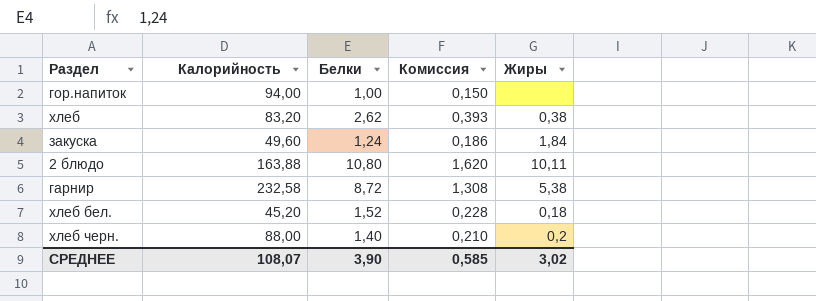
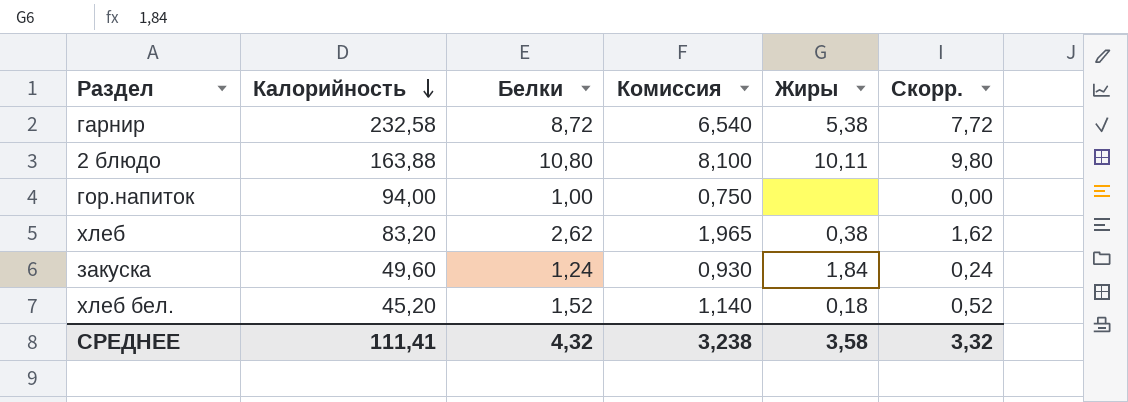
row order: none -> Калорийность descending
column Комиссия | formula: [Белки] * 0,15 -> [Белки] * 0,75
column Скорр. | formula: none -> [Белки] - 1
row хлеб черн.: 88,00 | 1,40 | 0,210 | 0,2 -> none
СРЕДНЕЕ | Калорийность: 108,07 -> 111,41
СРЕДНЕЕ | Белки: 3,90 -> 4,32
СРЕДНЕЕ | Комиссия: 0,585 -> 3,238
СРЕДНЕЕ | Жиры: 3,02 -> 3,58

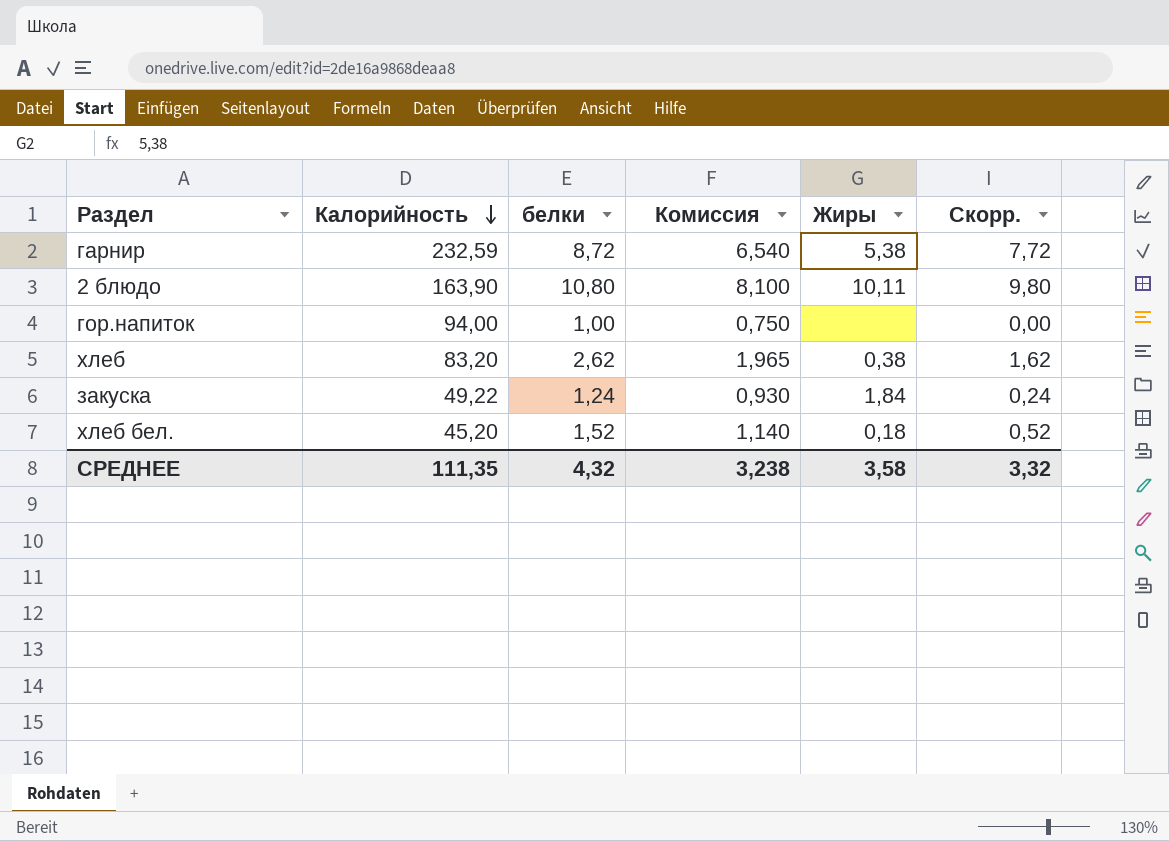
column name: Белки -> белки
гарнир | Калорийность: 232,58 -> 232,59
2 блюдо | Калорийность: 163,88 -> 163,90
закуска | Калорийность: 49,60 -> 49,22
СРЕДНЕЕ | Калорийность: 111,41 -> 111,35

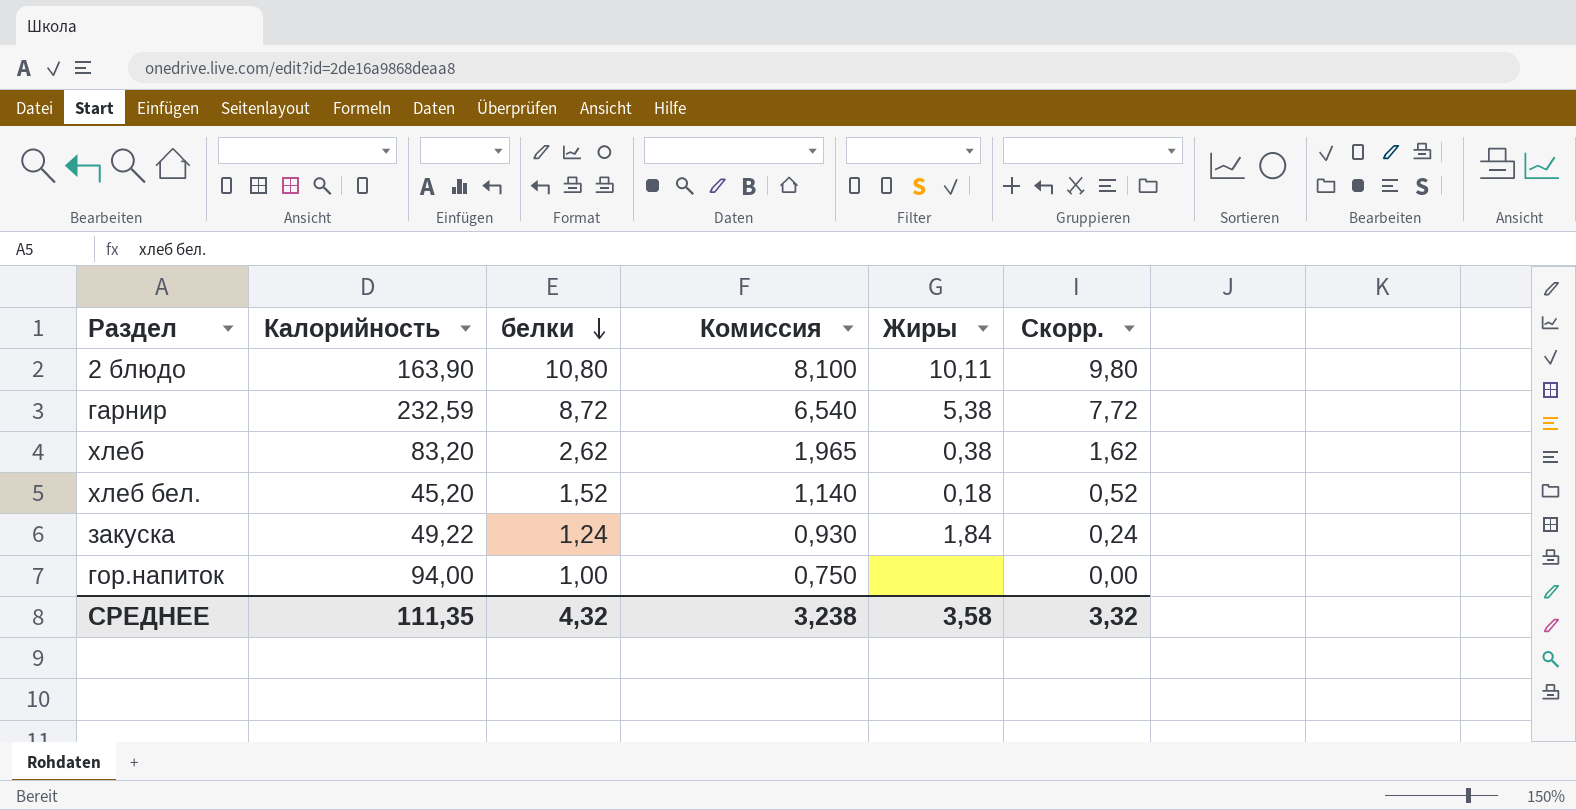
row order: Калорийность descending -> белки descending

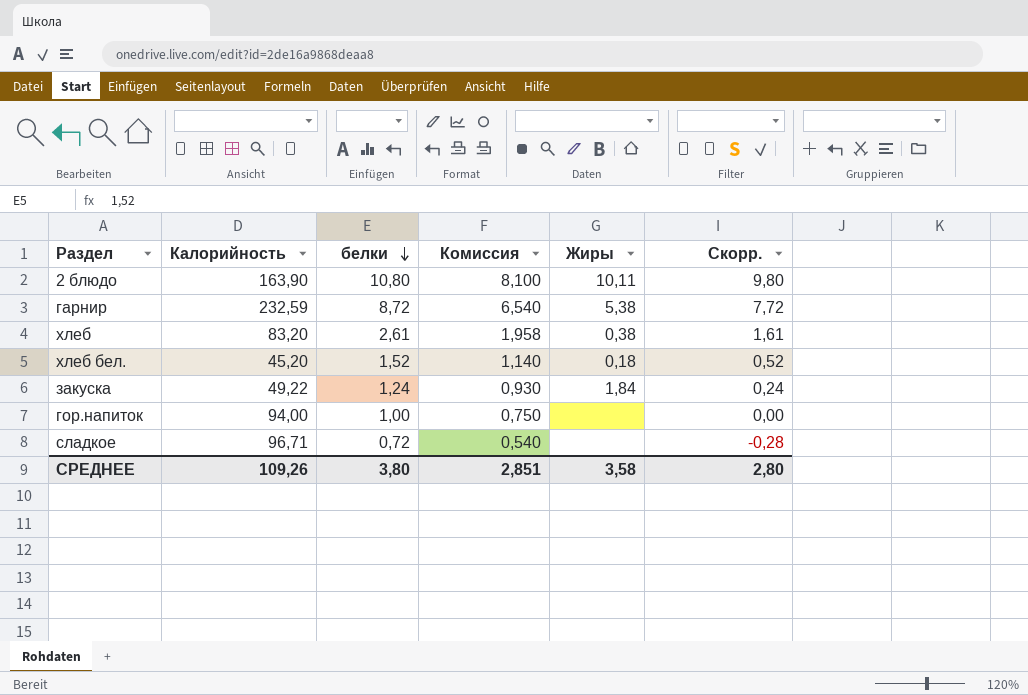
хлеб | белки: 2,62 -> 2,61
хлеб | Комиссия: 1,965 -> 1,958
хлеб | Скорр.: 1,62 -> 1,61
row сладкое: none -> 96,71 | 0,72 | 0,540 | none | -0,28
СРЕДНЕЕ | Калорийность: 111,35 -> 109,26
СРЕДНЕЕ | белки: 4,32 -> 3,80
СРЕДНЕЕ | Комиссия: 3,238 -> 2,851
СРЕДНЕЕ | Скорр.: 3,32 -> 2,80

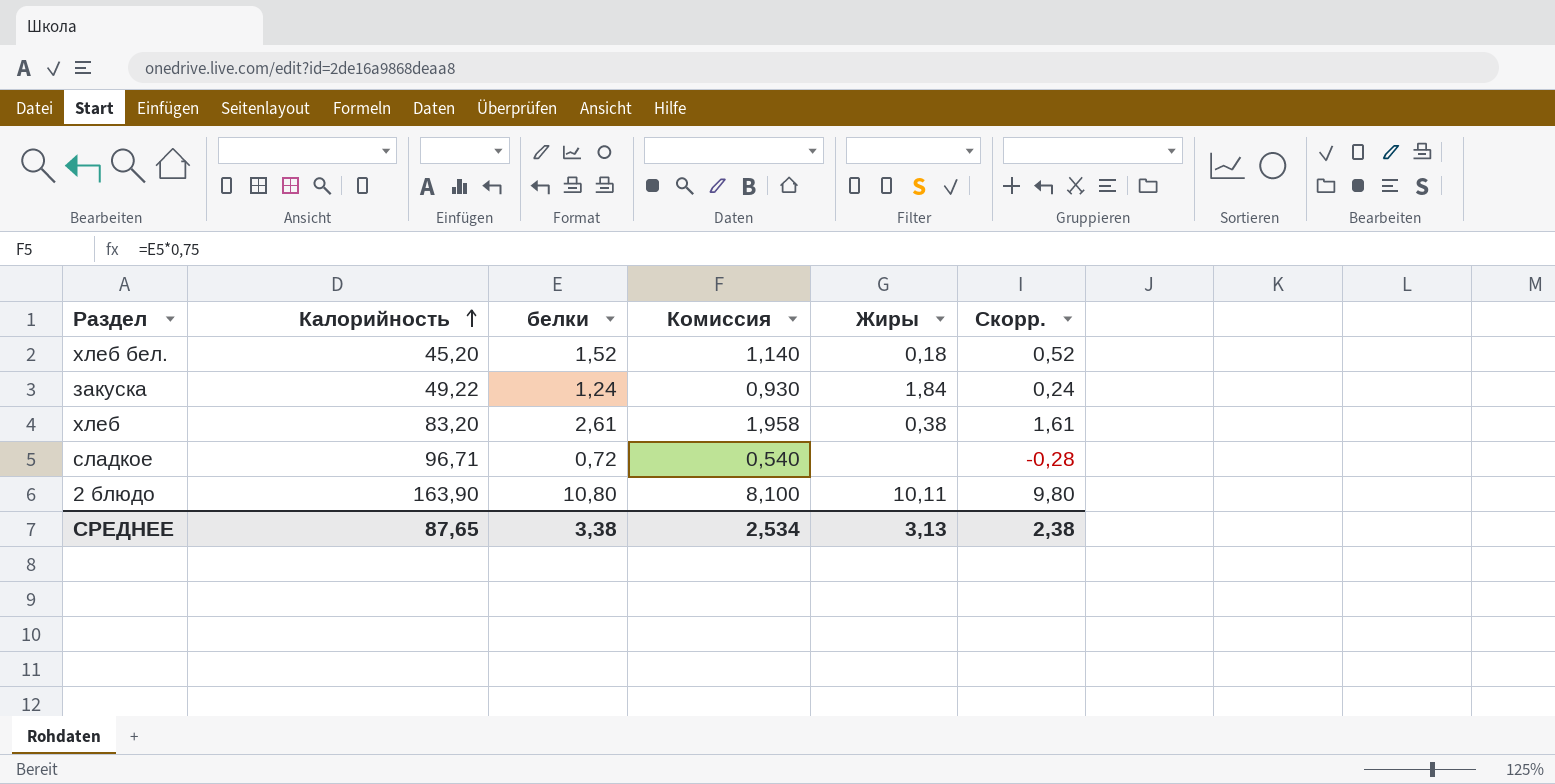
row order: белки descending -> Калорийность ascending
row гарнир: 232,59 | 8,72 | 6,540 | 5,38 | 7,72 -> none
row гор.напиток: 94,00 | 1,00 | 0,750 | none | 0,00 -> none
СРЕДНЕЕ | Калорийность: 109,26 -> 87,65
СРЕДНЕЕ | белки: 3,80 -> 3,38
СРЕДНЕЕ | Комиссия: 2,851 -> 2,534
СРЕДНЕЕ | Жиры: 3,58 -> 3,13
СРЕДНЕЕ | Скорр.: 2,80 -> 2,38

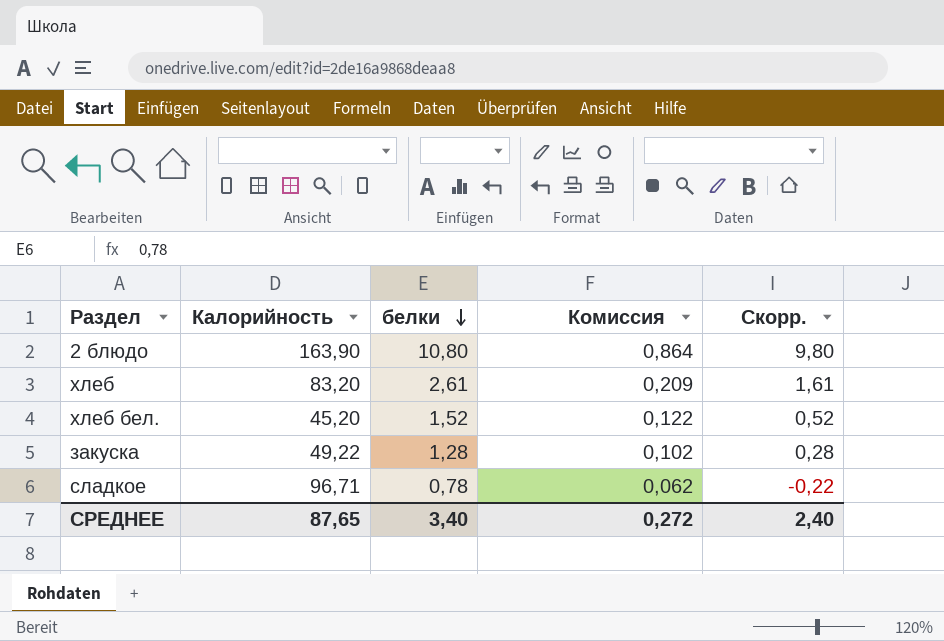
row order: Калорийность ascending -> белки descending
column Жиры | position: 5 -> none
column Комиссия | formula: [белки] * 0,75 -> [белки] * 0,08
закуска | белки: 1,24 -> 1,28
закуска | Скорр.: 0,24 -> 0,28
сладкое | белки: 0,72 -> 0,78
сладкое | Скорр.: -0,28 -> -0,22
СРЕДНЕЕ | белки: 3,38 -> 3,40
СРЕДНЕЕ | Комиссия: 2,534 -> 0,272
СРЕДНЕЕ | Скорр.: 2,38 -> 2,40

